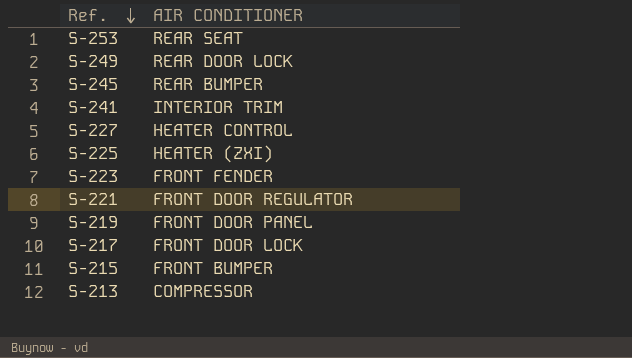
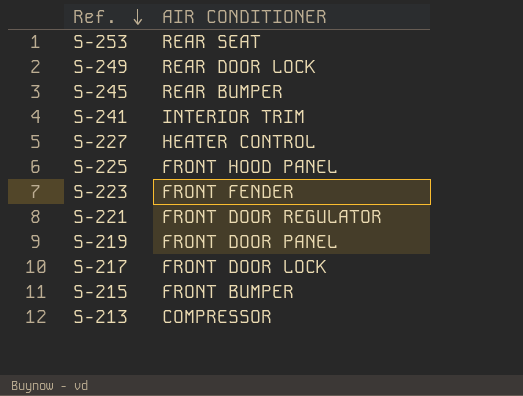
S-225 | AIR CONDITIONER: HEATER (ZXI) -> FRONT HOOD PANEL

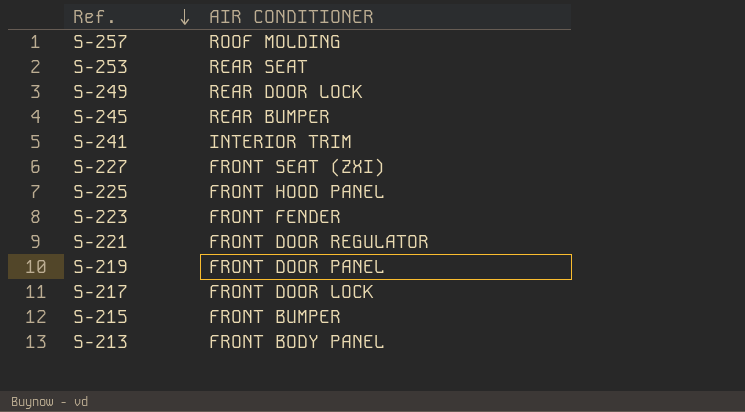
row S-257: none -> ROOF MOLDING
S-227 | AIR CONDITIONER: HEATER CONTROL -> FRONT SEAT (ZXI)
S-213 | AIR CONDITIONER: COMPRESSOR -> FRONT BODY PANEL

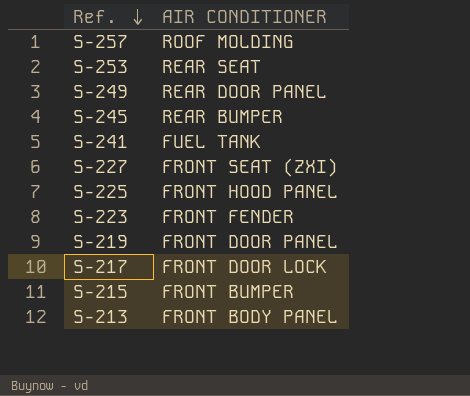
row S-221: FRONT DOOR REGULATOR -> none
S-249 | AIR CONDITIONER: REAR DOOR LOCK -> REAR DOOR PANEL
S-241 | AIR CONDITIONER: INTERIOR TRIM -> FUEL TANK

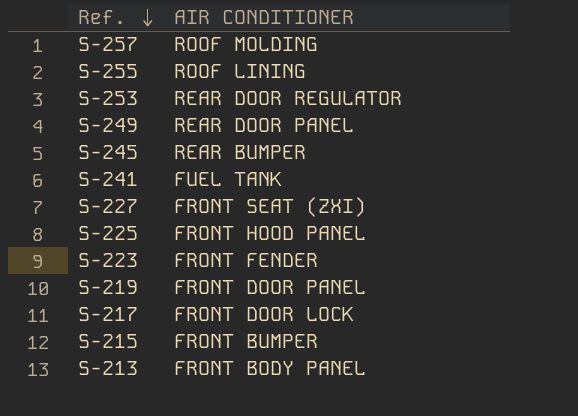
row S-255: none -> ROOF LINING
S-253 | AIR CONDITIONER: REAR SEAT -> REAR DOOR REGULATOR

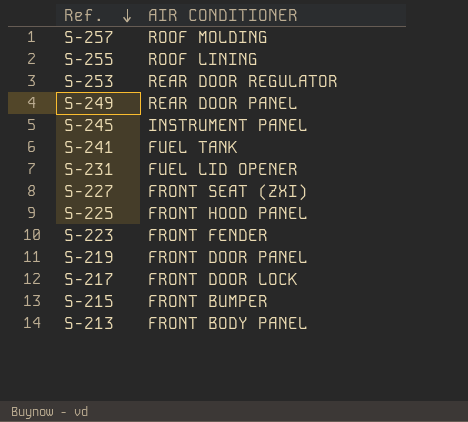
S-245 | AIR CONDITIONER: REAR BUMPER -> INSTRUMENT PANEL
row S-231: none -> FUEL LID OPENER

